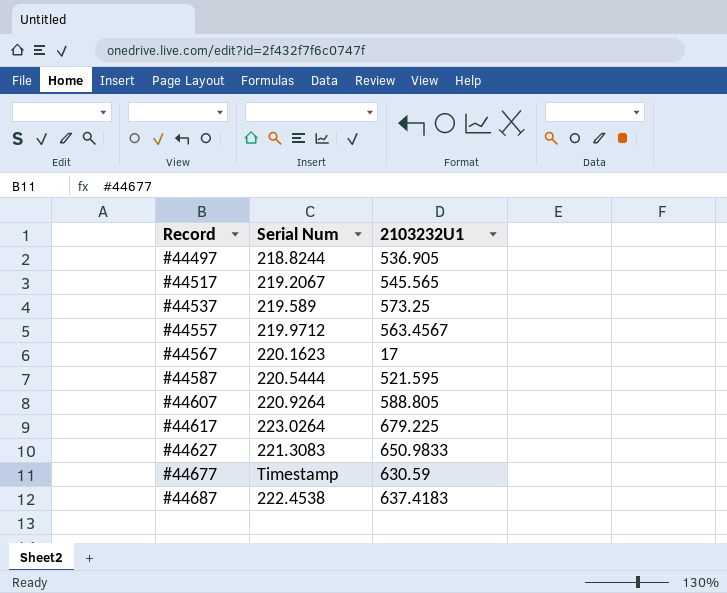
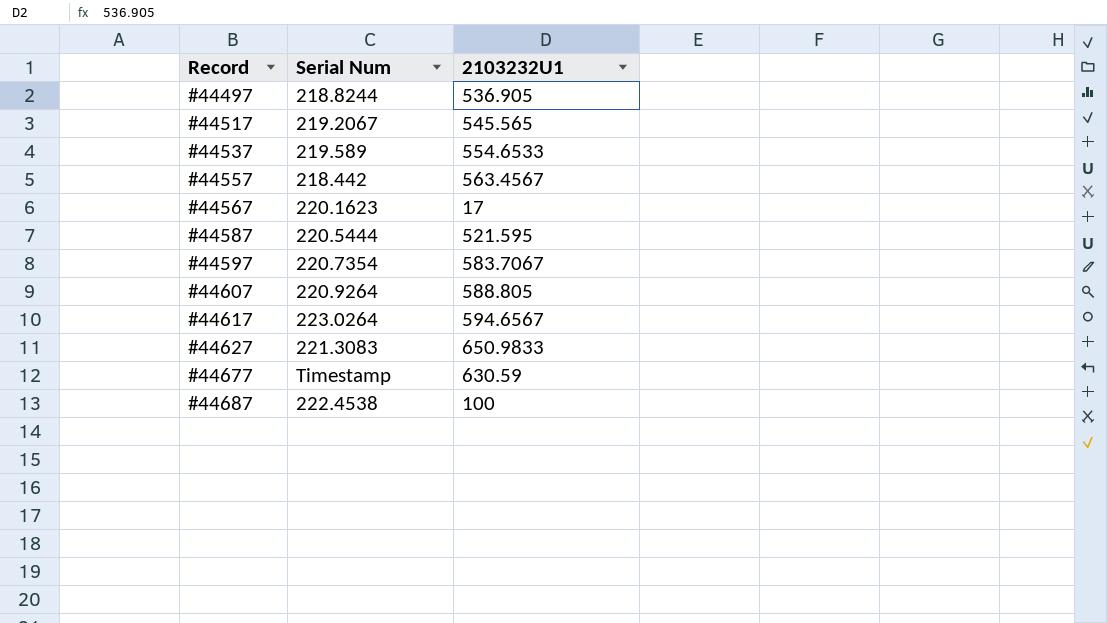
#44537 | 2103232U1: 573.25 -> 554.6533
#44557 | Serial Num: 219.9712 -> 218.442
row #44597: none -> 220.7354 | 583.7067
#44617 | 2103232U1: 679.225 -> 594.6567
#44687 | 2103232U1: 637.4183 -> 100

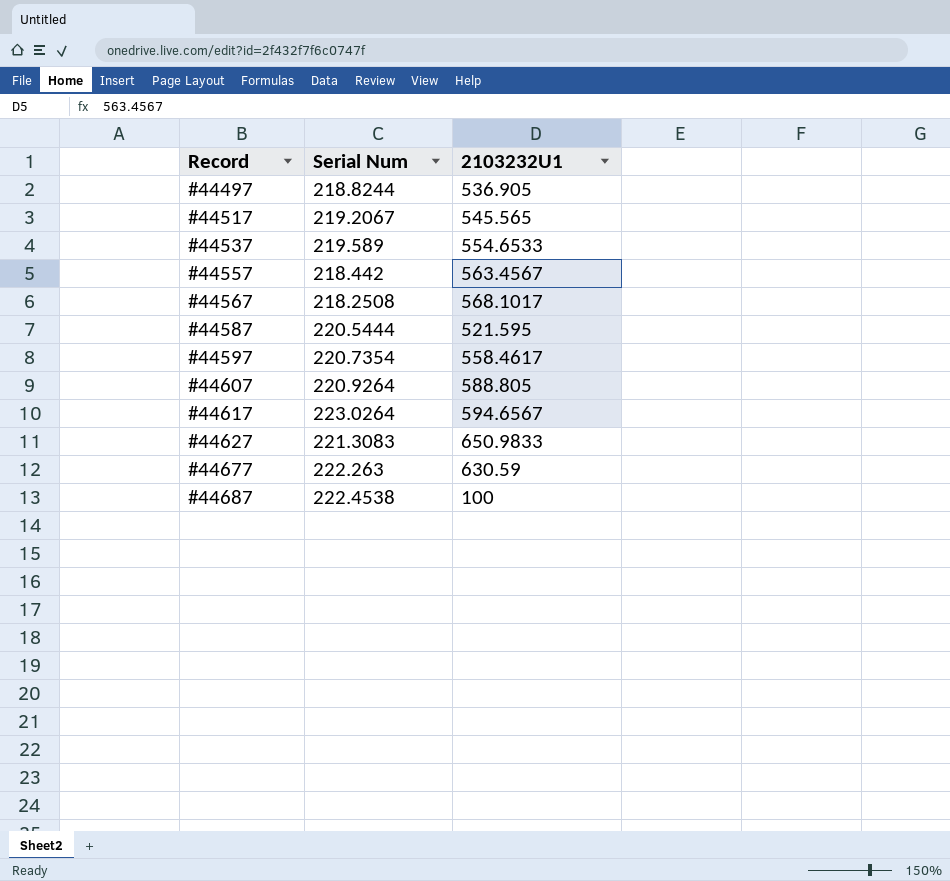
#44567 | Serial Num: 220.1623 -> 218.2508
#44567 | 2103232U1: 17 -> 568.1017
#44597 | 2103232U1: 583.7067 -> 558.4617
#44677 | Serial Num: Timestamp -> 222.263

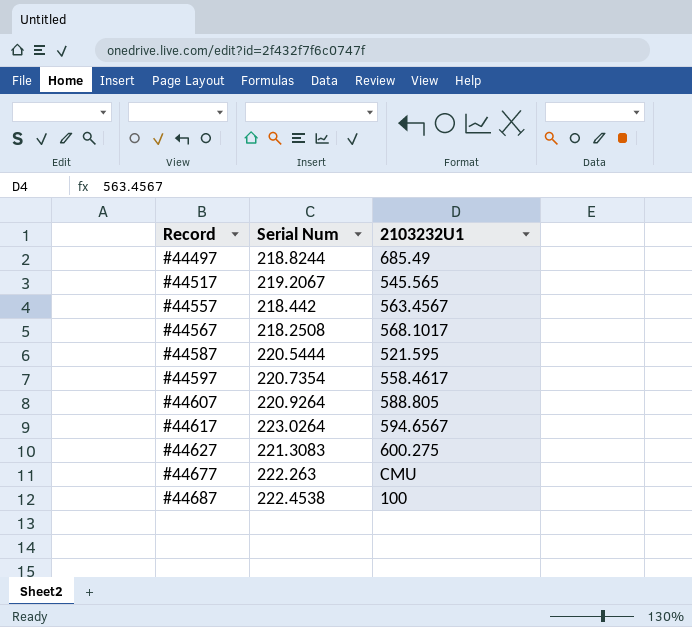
row #44537: 219.589 | 554.6533 -> none
#44497 | 2103232U1: 536.905 -> 685.49
#44627 | 2103232U1: 650.9833 -> 600.275
#44677 | 2103232U1: 630.59 -> CMU

